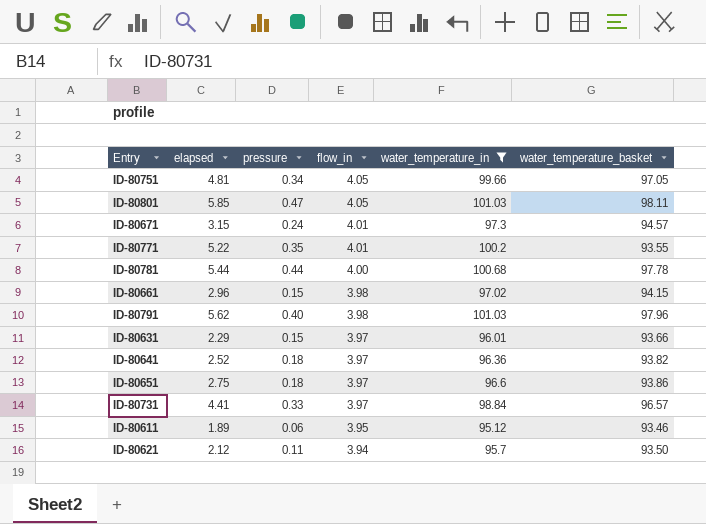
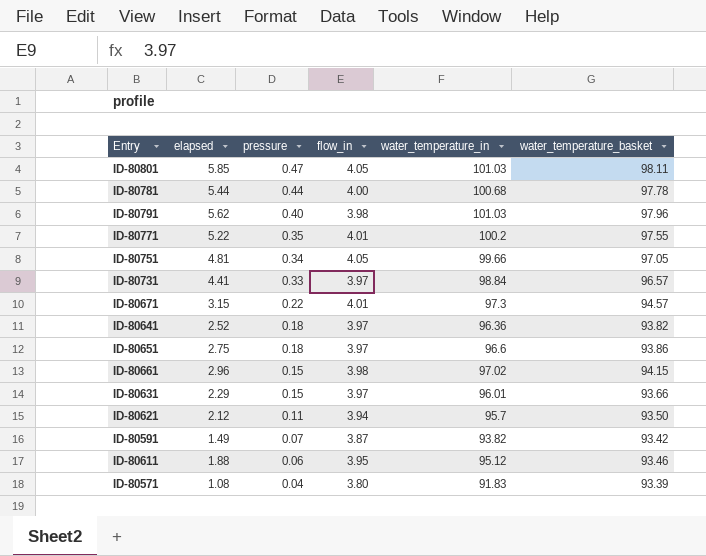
filter: water_temperature_in >= 95.12 -> none
row order: flow_in descending -> pressure descending
ID-80771 | water_temperature_basket: 93.55 -> 97.55
ID-80671 | pressure: 0.24 -> 0.22
ID-80611 | elapsed: 1.89 -> 1.88

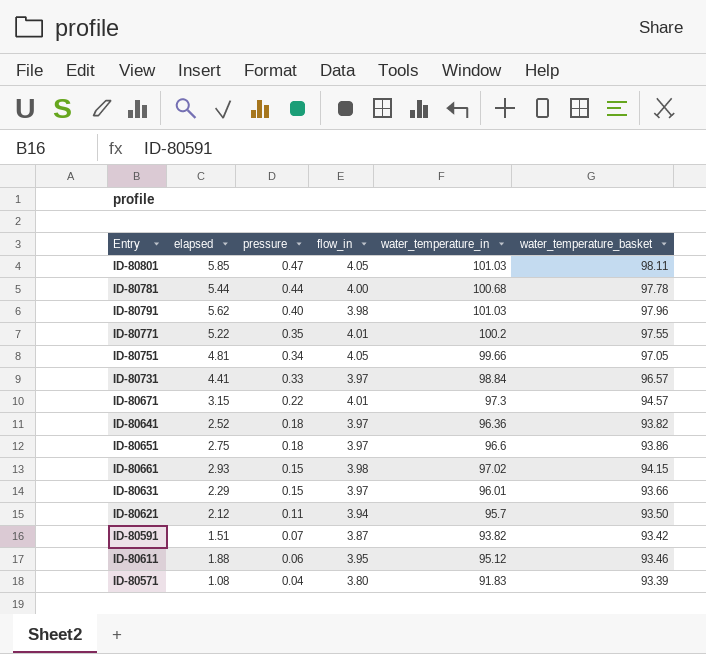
ID-80661 | elapsed: 2.96 -> 2.93
ID-80591 | elapsed: 1.49 -> 1.51

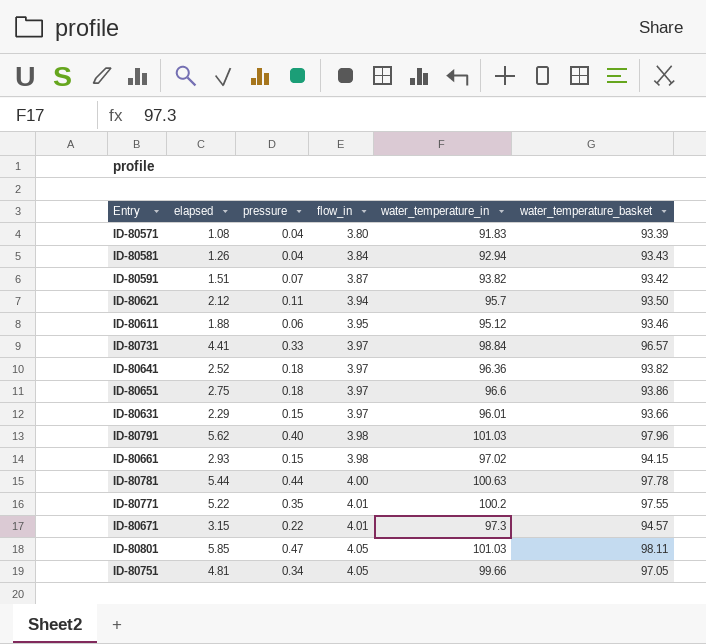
row order: pressure descending -> flow_in ascending
row ID-80581: none -> 1.26 | 0.04 | 3.84 | 92.94 | 93.43
ID-80781 | water_temperature_in: 100.68 -> 100.63

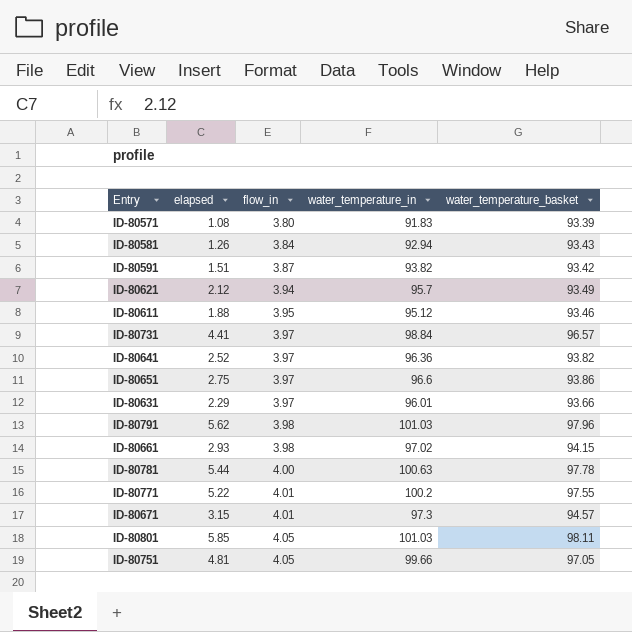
column pressure | position: 3 -> none
ID-80621 | water_temperature_basket: 93.50 -> 93.49

